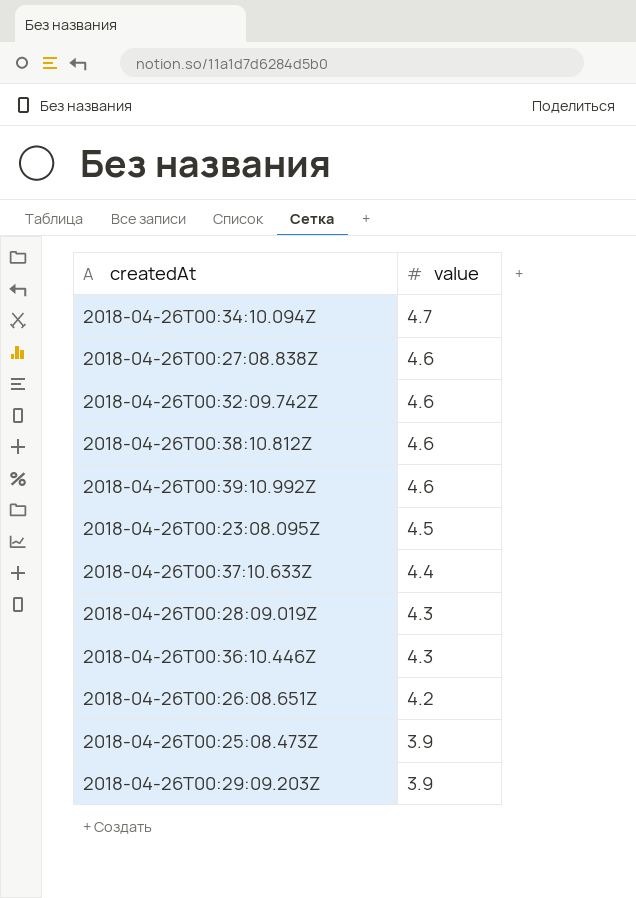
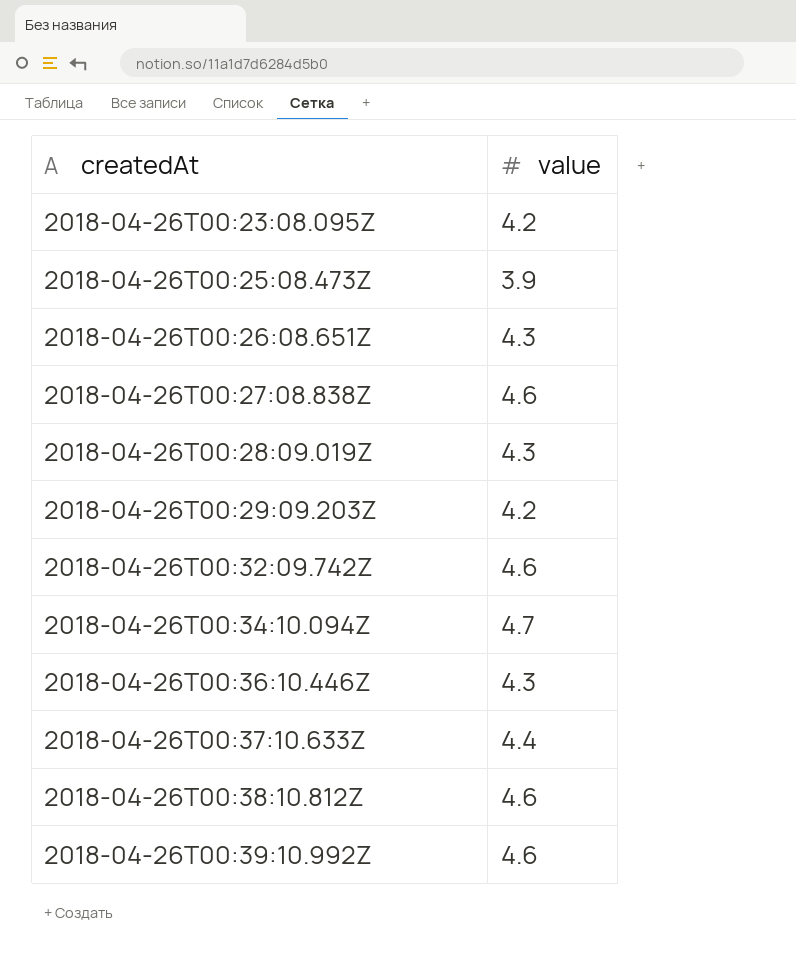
row order: value descending -> createdAt ascending
2018-04-26T00:23:08.095Z | value: 4.5 -> 4.2
2018-04-26T00:26:08.651Z | value: 4.2 -> 4.3
2018-04-26T00:29:09.203Z | value: 3.9 -> 4.2

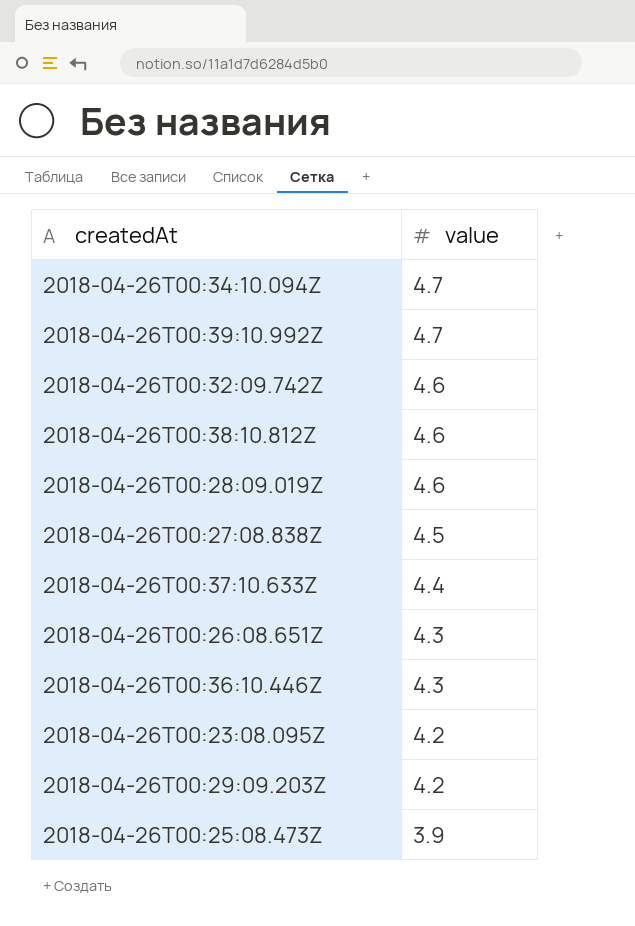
row order: createdAt ascending -> value descending
2018-04-26T00:39:10.992Z | value: 4.6 -> 4.7
2018-04-26T00:28:09.019Z | value: 4.3 -> 4.6
2018-04-26T00:27:08.838Z | value: 4.6 -> 4.5

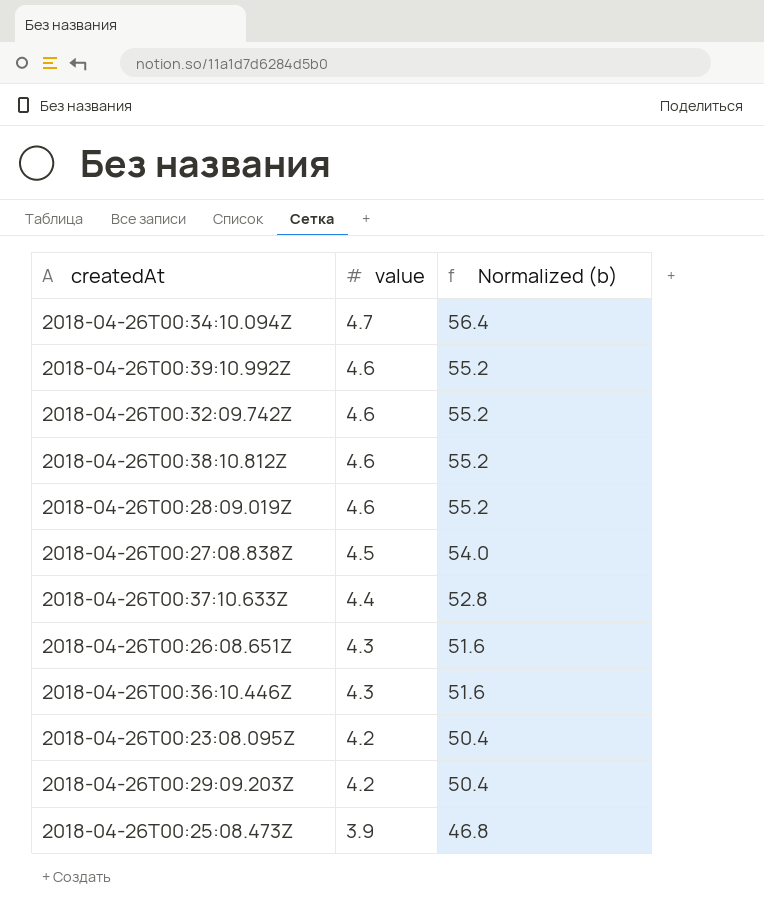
column Normalized (b) | formula: none -> [value] * 12
2018-04-26T00:39:10.992Z | value: 4.7 -> 4.6

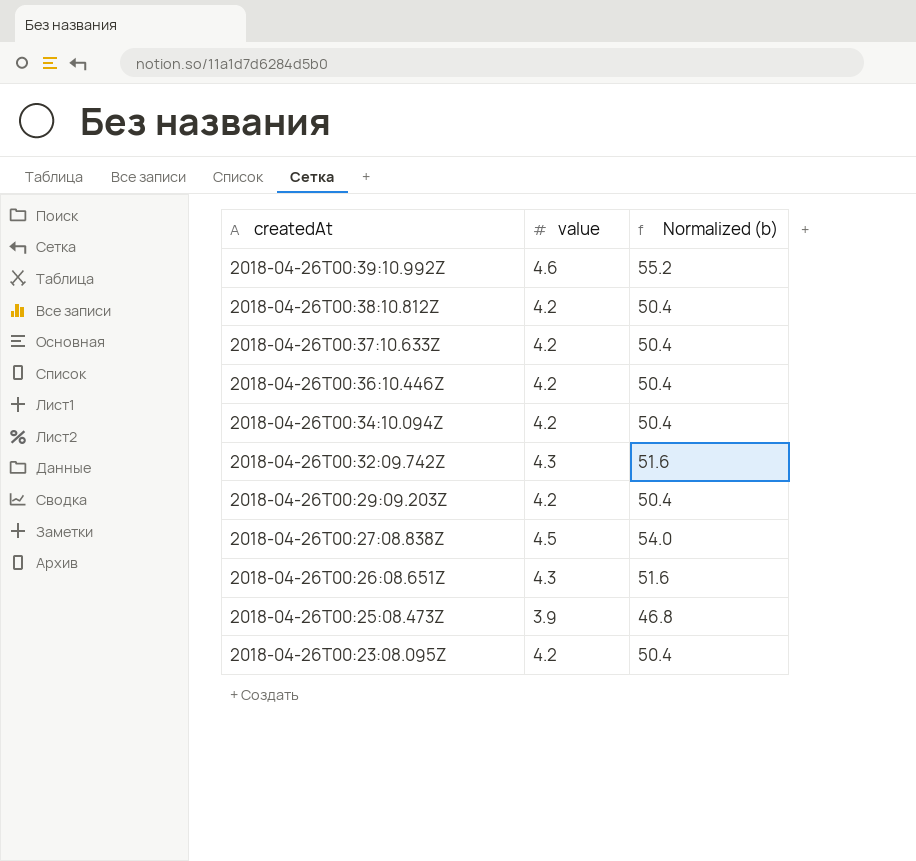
row order: value descending -> createdAt descending
row 2018-04-26T00:28:09.019Z: 4.6 | 55.2 -> none
2018-04-26T00:38:10.812Z | value: 4.6 -> 4.2
2018-04-26T00:38:10.812Z | Normalized (b): 55.2 -> 50.4
2018-04-26T00:37:10.633Z | value: 4.4 -> 4.2
2018-04-26T00:37:10.633Z | Normalized (b): 52.8 -> 50.4
2018-04-26T00:36:10.446Z | value: 4.3 -> 4.2
2018-04-26T00:36:10.446Z | Normalized (b): 51.6 -> 50.4
2018-04-26T00:34:10.094Z | value: 4.7 -> 4.2
2018-04-26T00:34:10.094Z | Normalized (b): 56.4 -> 50.4
2018-04-26T00:32:09.742Z | value: 4.6 -> 4.3
2018-04-26T00:32:09.742Z | Normalized (b): 55.2 -> 51.6

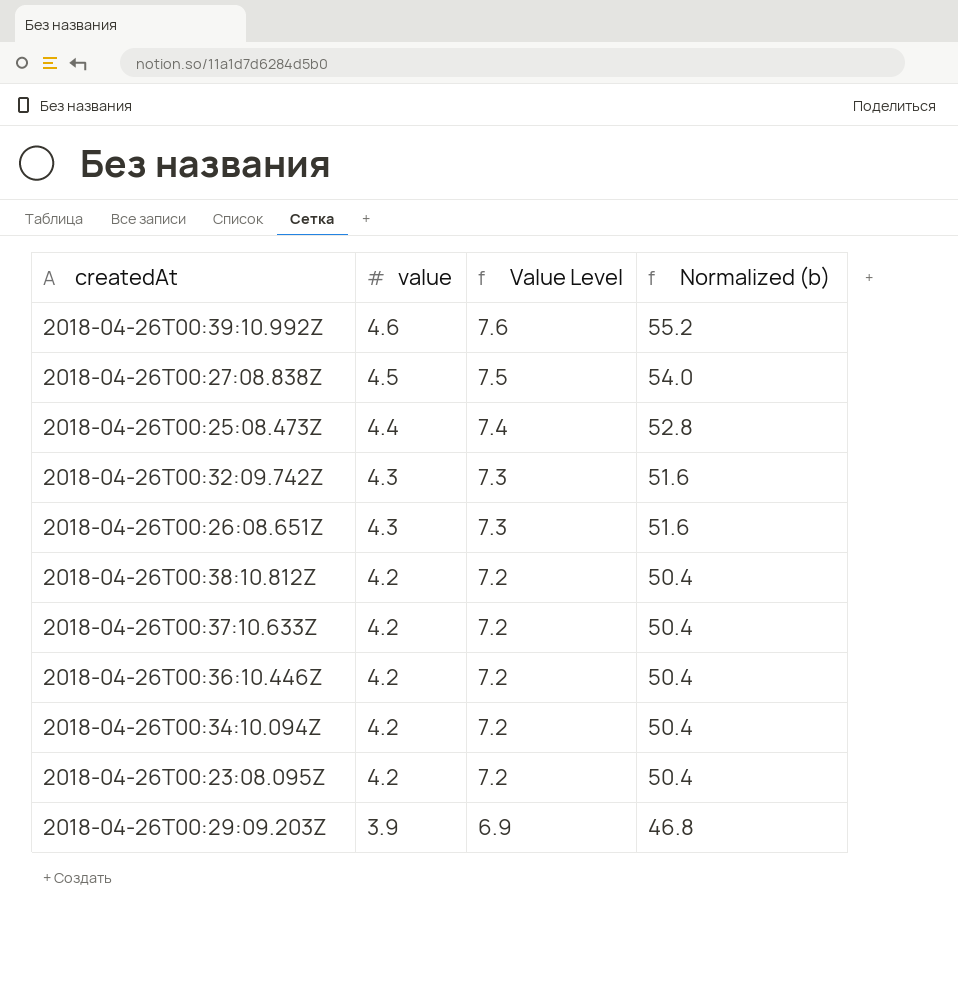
row order: createdAt descending -> value descending
column Value Level | formula: none -> [value] + 3
2018-04-26T00:25:08.473Z | value: 3.9 -> 4.4
2018-04-26T00:25:08.473Z | Normalized (b): 46.8 -> 52.8
2018-04-26T00:29:09.203Z | value: 4.2 -> 3.9
2018-04-26T00:29:09.203Z | Normalized (b): 50.4 -> 46.8

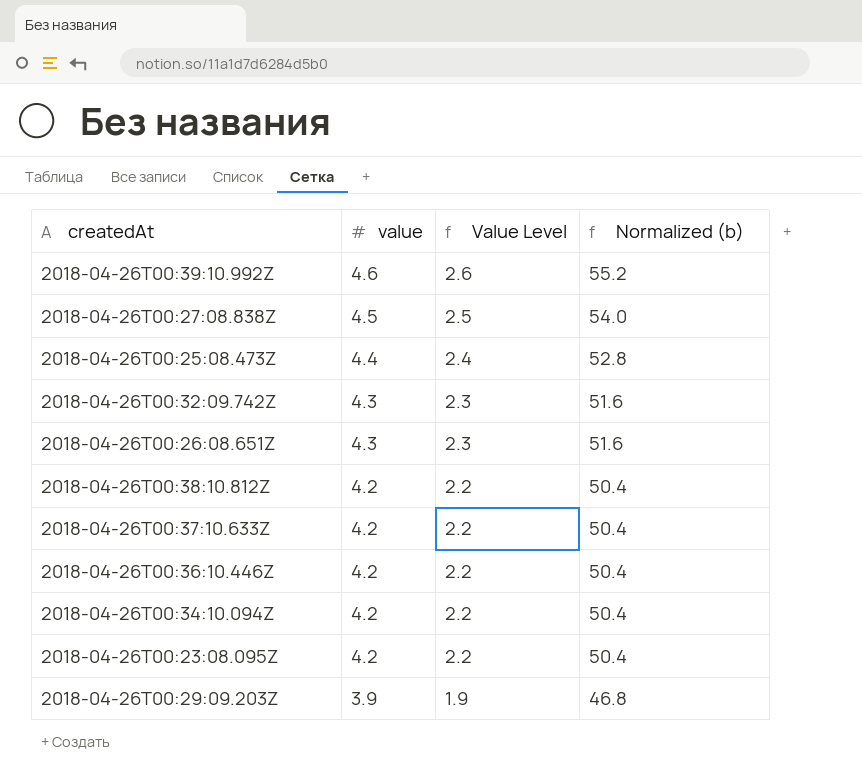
column Value Level | formula: [value] + 3 -> [value] - 2

